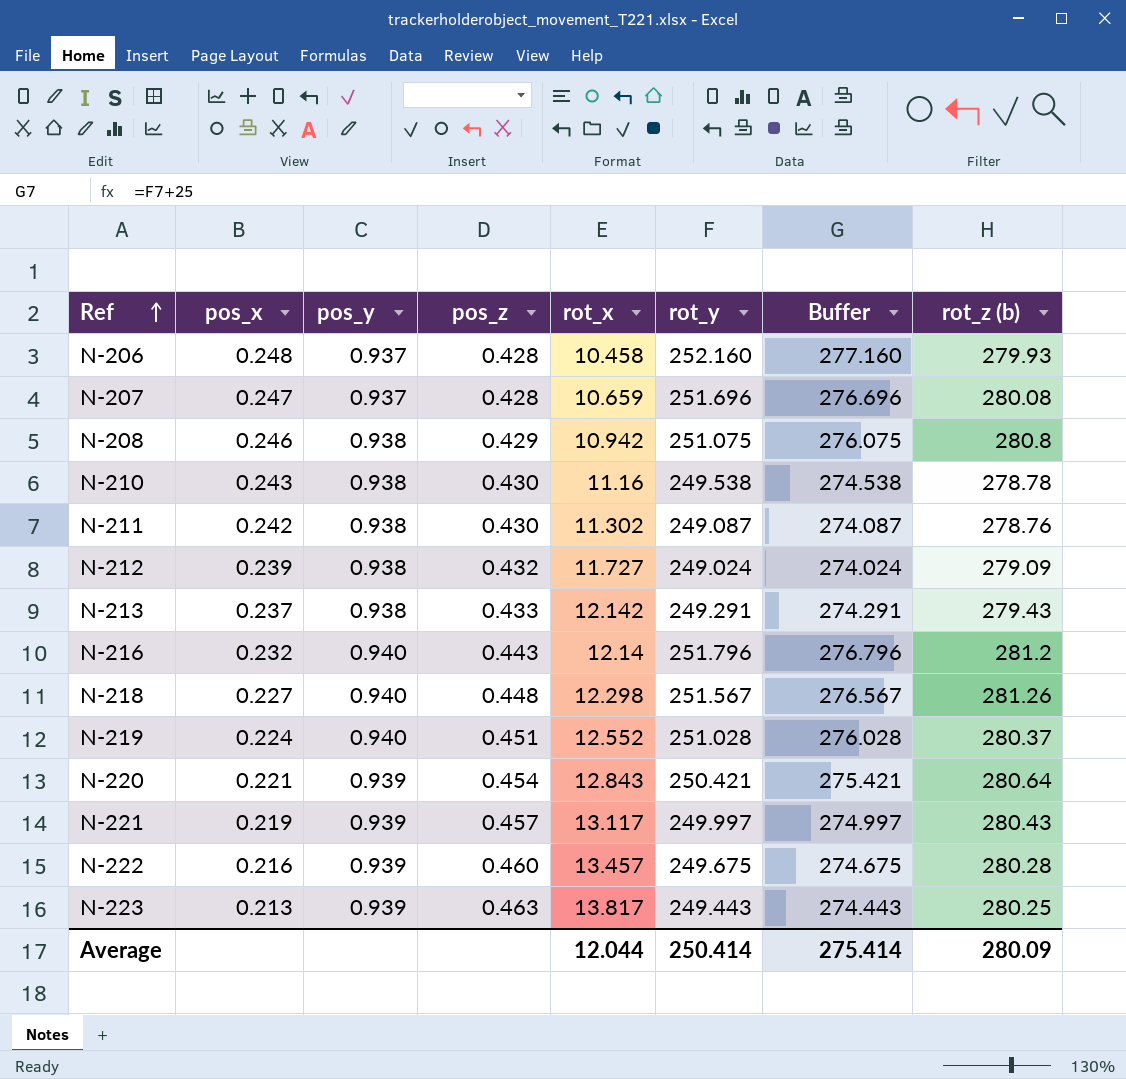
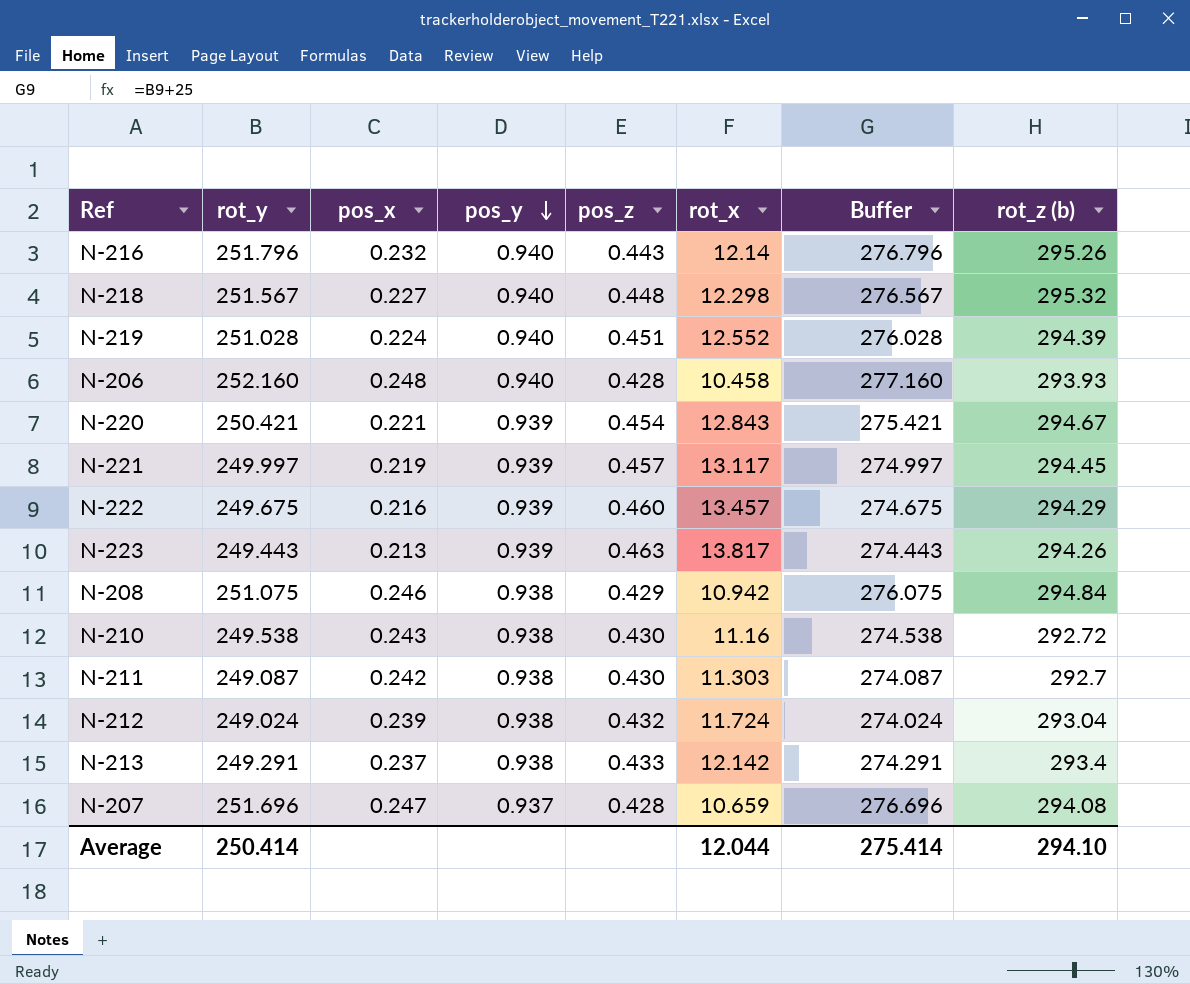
row order: Ref ascending -> pos_y descending
column rot_y | position: 6 -> 2
N-216 | rot_z (b): 281.2 -> 295.26
N-218 | rot_z (b): 281.26 -> 295.32
N-219 | rot_z (b): 280.37 -> 294.39
N-206 | pos_y: 0.937 -> 0.940
N-206 | rot_z (b): 279.93 -> 293.93
N-220 | rot_z (b): 280.64 -> 294.67
N-221 | rot_z (b): 280.43 -> 294.45
N-222 | rot_z (b): 280.28 -> 294.29
N-223 | rot_z (b): 280.25 -> 294.26
N-208 | rot_z (b): 280.8 -> 294.84
N-210 | rot_z (b): 278.78 -> 292.72
N-211 | rot_x: 11.302 -> 11.303
N-211 | rot_z (b): 278.76 -> 292.7
N-212 | rot_x: 11.727 -> 11.724
N-212 | rot_z (b): 279.09 -> 293.04
N-213 | rot_z (b): 279.43 -> 293.4
N-207 | rot_z (b): 280.08 -> 294.08
Average | rot_z (b): 280.09 -> 294.10

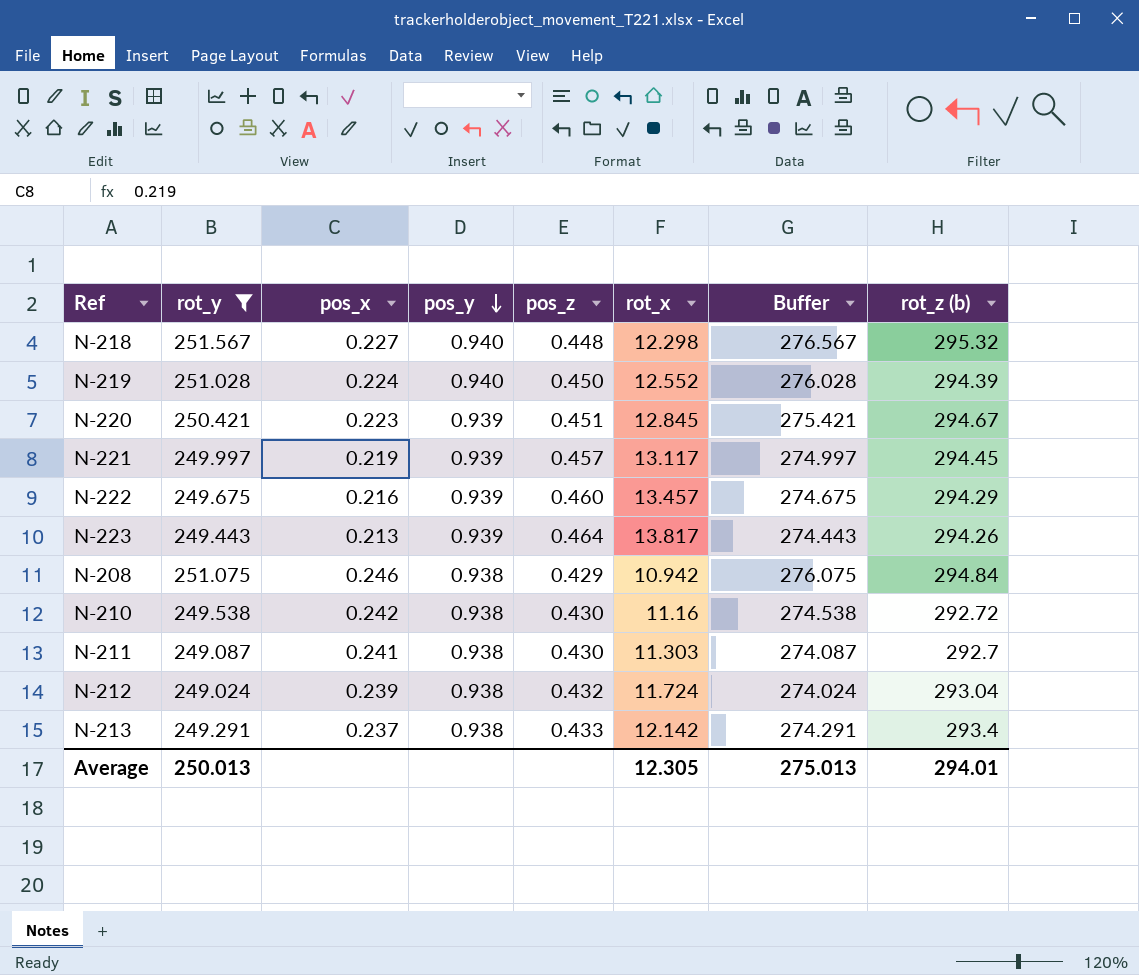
filter: none -> rot_y <= 251.567
N-219 | pos_z: 0.451 -> 0.450
N-220 | pos_x: 0.221 -> 0.223
N-220 | pos_z: 0.454 -> 0.451
N-220 | rot_x: 12.843 -> 12.845
N-223 | pos_z: 0.463 -> 0.464
N-210 | pos_x: 0.243 -> 0.242
N-211 | pos_x: 0.242 -> 0.241
Average | rot_y: 250.414 -> 250.013
Average | rot_x: 12.044 -> 12.305
Average | Buffer: 275.414 -> 275.013
Average | rot_z (b): 294.10 -> 294.01

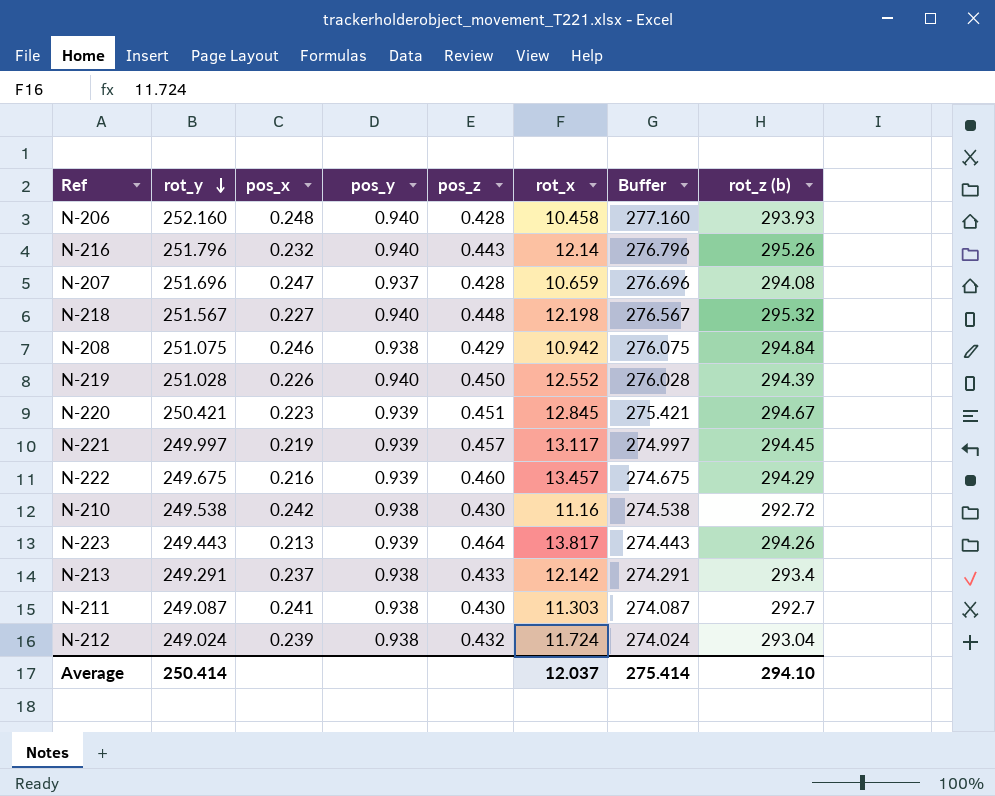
filter: rot_y <= 251.567 -> none
row order: pos_y descending -> rot_y descending
N-218 | rot_x: 12.298 -> 12.198
N-219 | pos_x: 0.224 -> 0.226
Average | rot_y: 250.013 -> 250.414
Average | rot_x: 12.305 -> 12.037
Average | Buffer: 275.013 -> 275.414
Average | rot_z (b): 294.01 -> 294.10

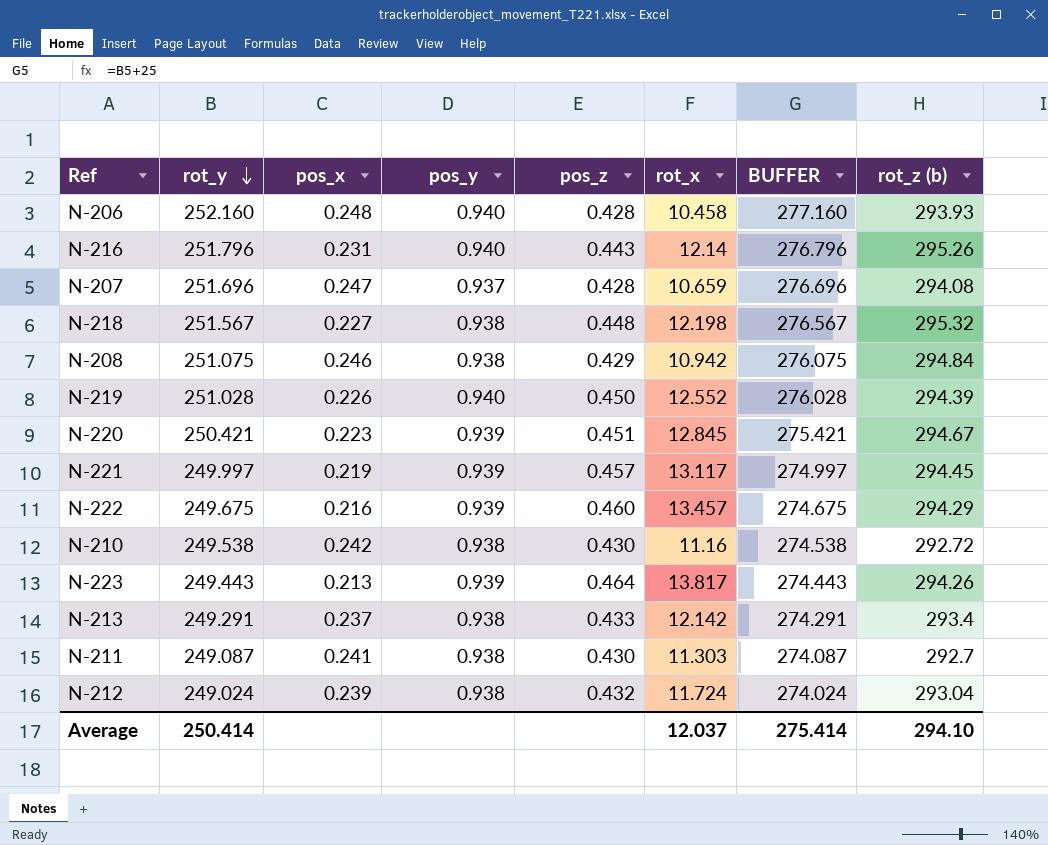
column name: Buffer -> BUFFER
N-216 | pos_x: 0.232 -> 0.231
N-218 | pos_y: 0.940 -> 0.938

